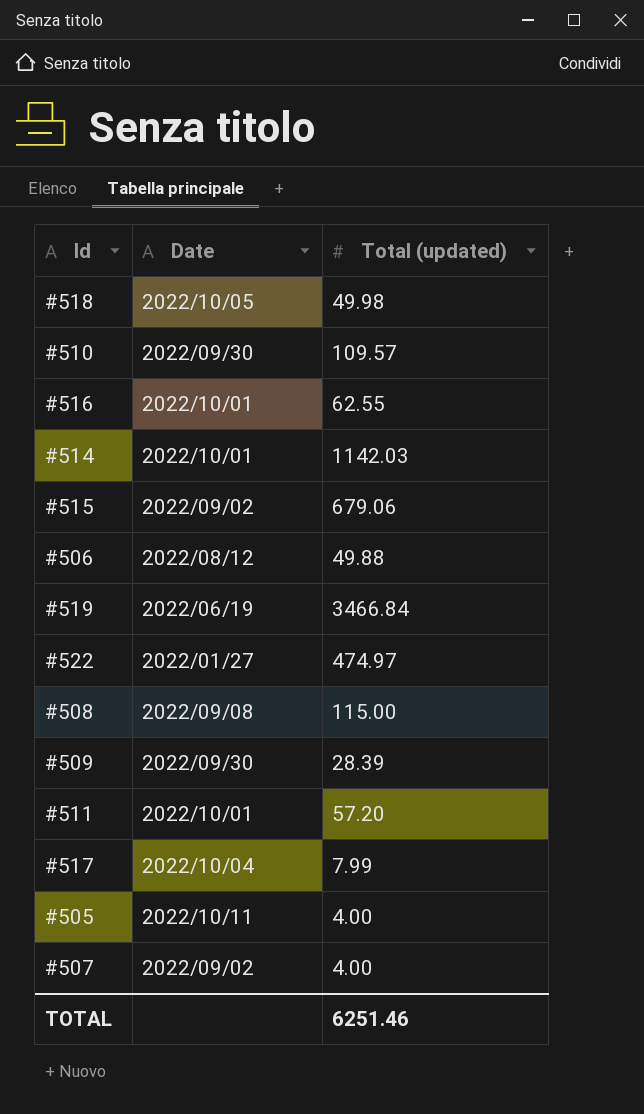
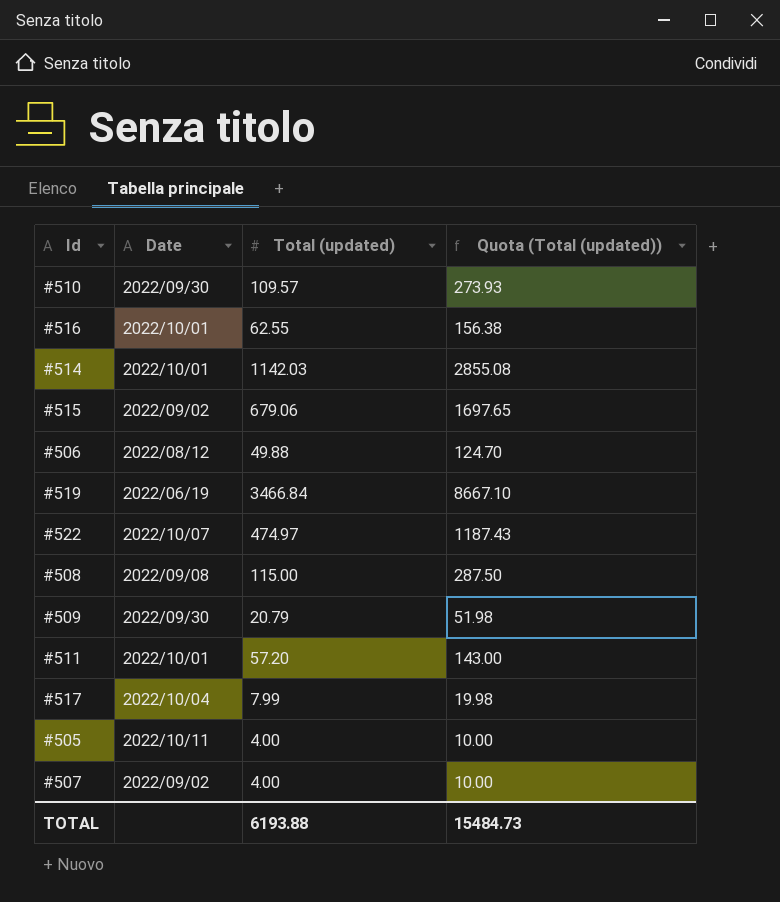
column Quota (Total (updated)) | formula: none -> [Total (updated)] * 2.5
row #518: 2022/10/05 | 49.98 -> none
#522 | Date: 2022/01/27 -> 2022/10/07
#509 | Total (updated): 28.39 -> 20.79
TOTAL | Total (updated): 6251.46 -> 6193.88

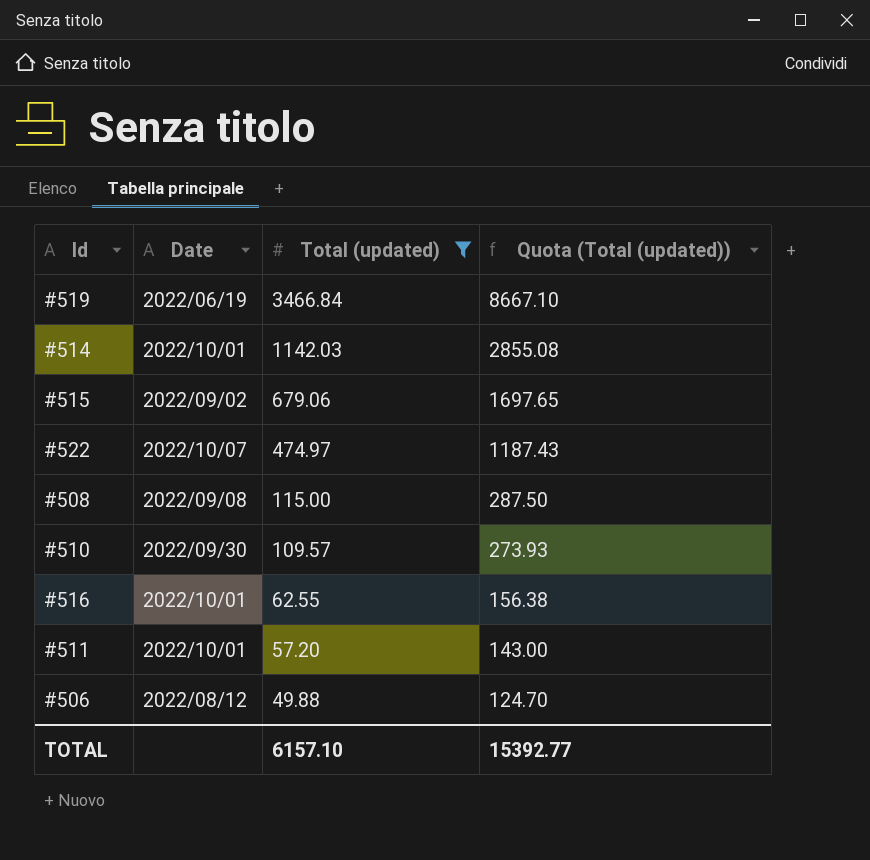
filter: none -> Total (updated) >= 49.88
row order: none -> Total (updated) descending
TOTAL | Total (updated): 6193.88 -> 6157.10
TOTAL | Quota (Total (updated)): 15484.73 -> 15392.77

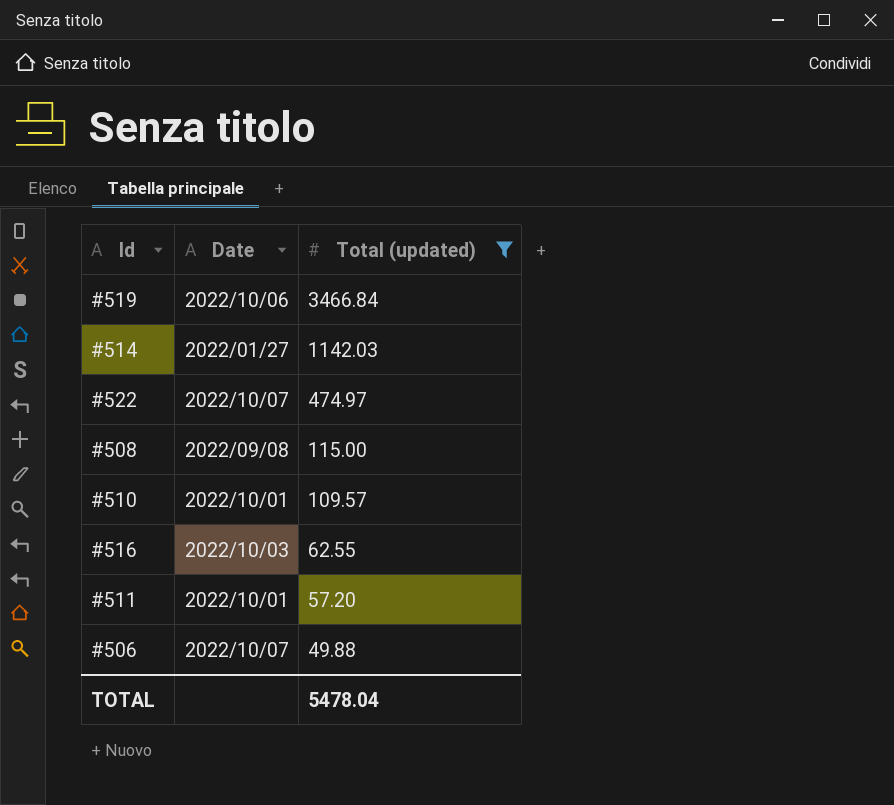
column Quota (Total (updated)) | formula: [Total (updated)] * 2.5 -> none
row #515: 2022/09/02 | 679.06 | 1697.65 -> none
#519 | Date: 2022/06/19 -> 2022/10/06
#514 | Date: 2022/10/01 -> 2022/01/27
#510 | Date: 2022/09/30 -> 2022/10/01
#516 | Date: 2022/10/01 -> 2022/10/03
#506 | Date: 2022/08/12 -> 2022/10/07
TOTAL | Total (updated): 6157.10 -> 5478.04

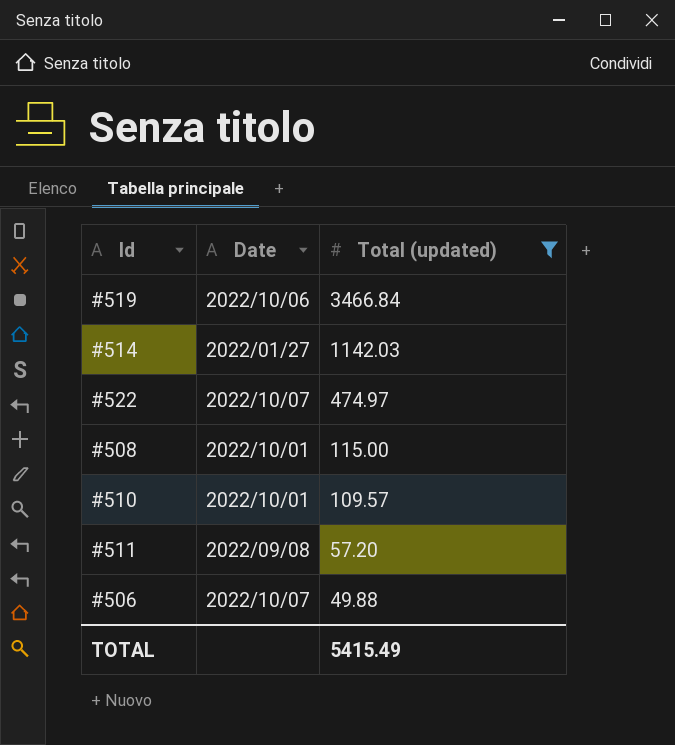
row #516: 2022/10/03 | 62.55 -> none
#508 | Date: 2022/09/08 -> 2022/10/01
#511 | Date: 2022/10/01 -> 2022/09/08
TOTAL | Total (updated): 5478.04 -> 5415.49

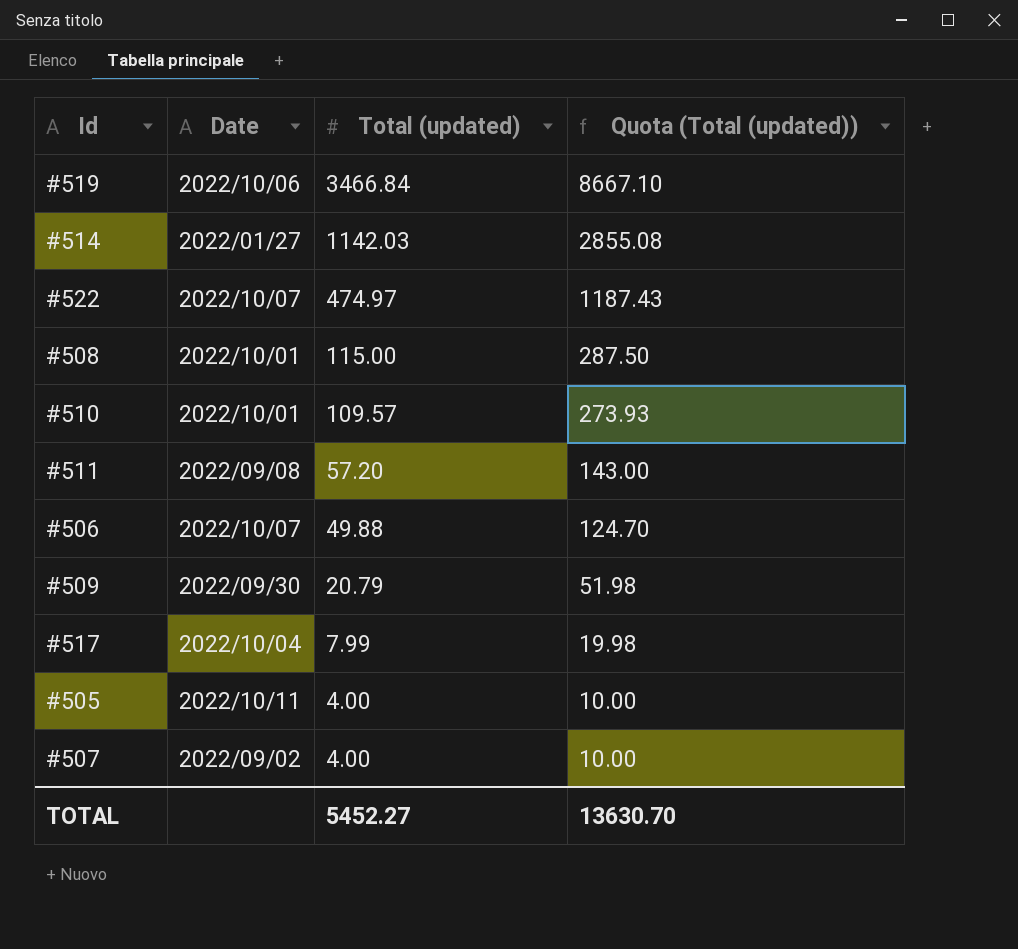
filter: Total (updated) >= 49.88 -> none
column Quota (Total (updated)) | formula: none -> [Total (updated)] * 2.5
TOTAL | Total (updated): 5415.49 -> 5452.27

